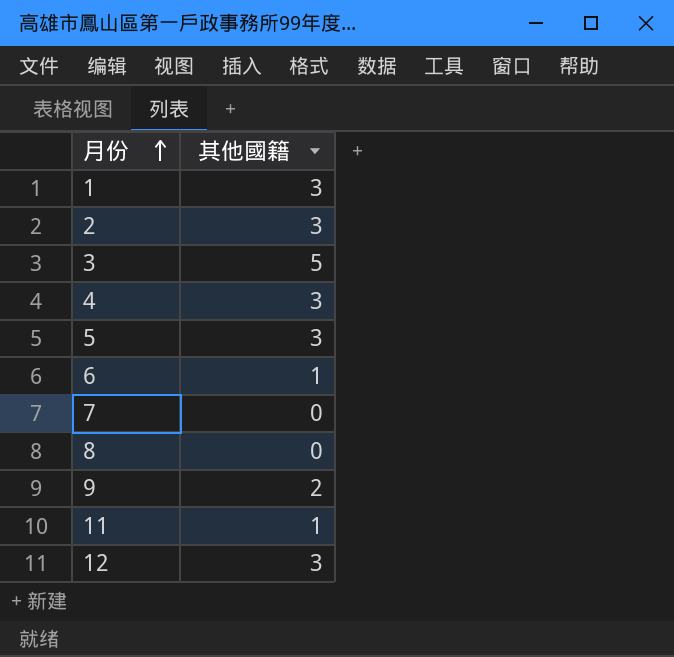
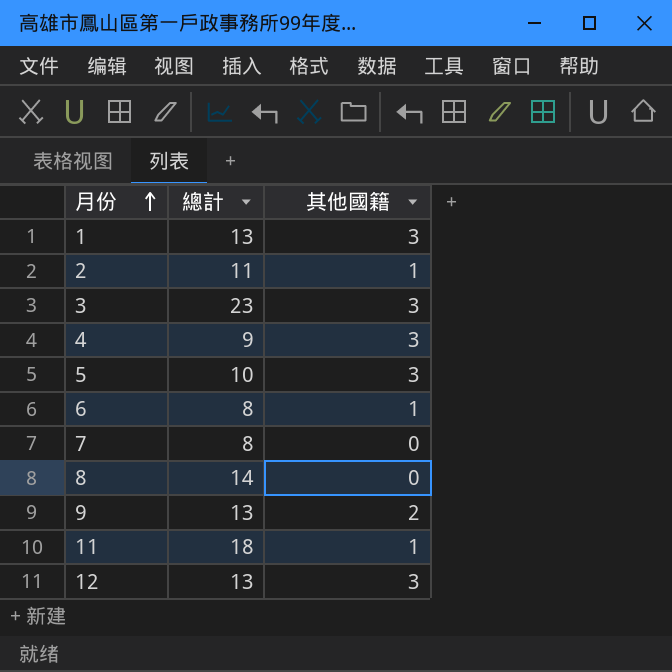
column 總計 | position: none -> 2
2 | 其他國籍: 3 -> 1
3 | 其他國籍: 5 -> 3

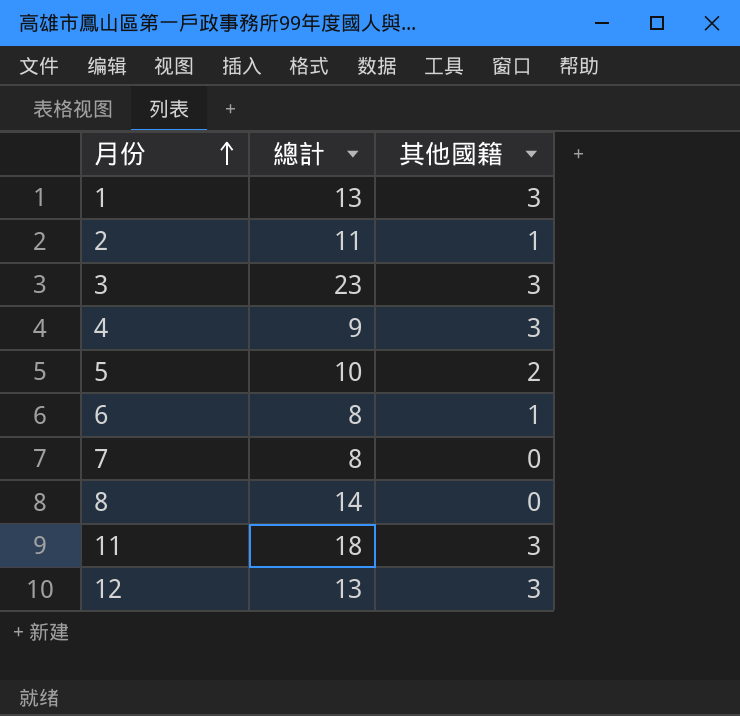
row 9: 13 | 2 -> none
5 | 其他國籍: 3 -> 2
11 | 其他國籍: 1 -> 3

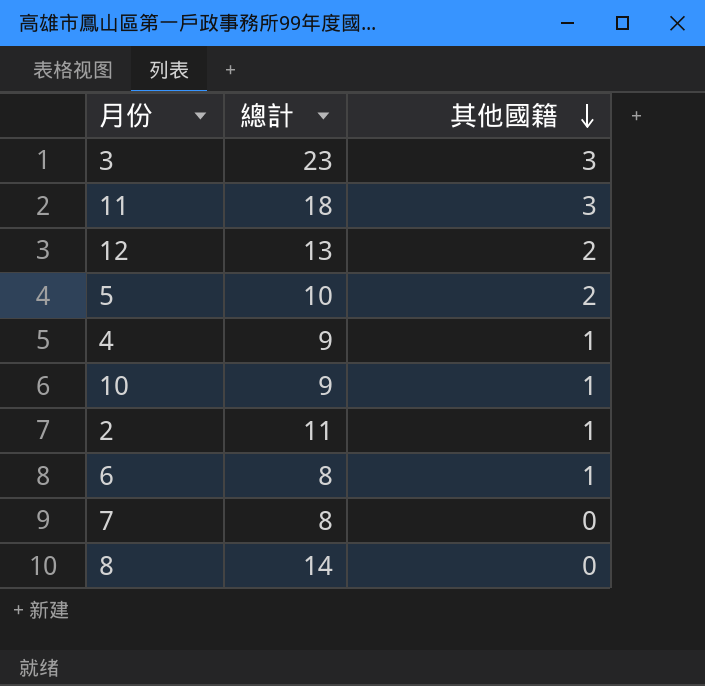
row order: 月份 ascending -> 其他國籍 descending
row 1: 13 | 3 -> none
12 | 其他國籍: 3 -> 2
4 | 其他國籍: 3 -> 1
row 10: none -> 9 | 1

